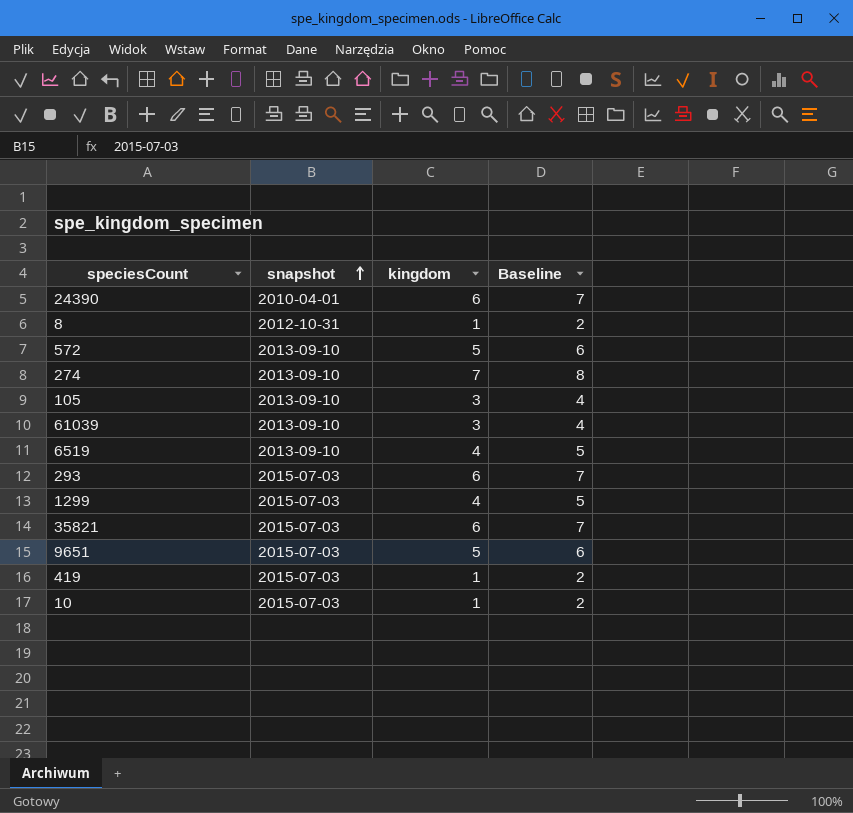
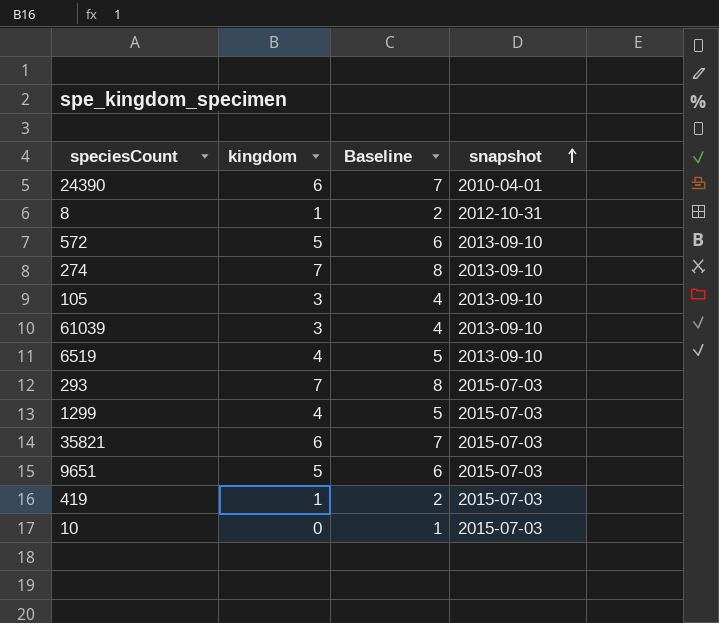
column snapshot | position: 2 -> 4
293 | kingdom: 6 -> 7
293 | Baseline: 7 -> 8
10 | kingdom: 1 -> 0
10 | Baseline: 2 -> 1

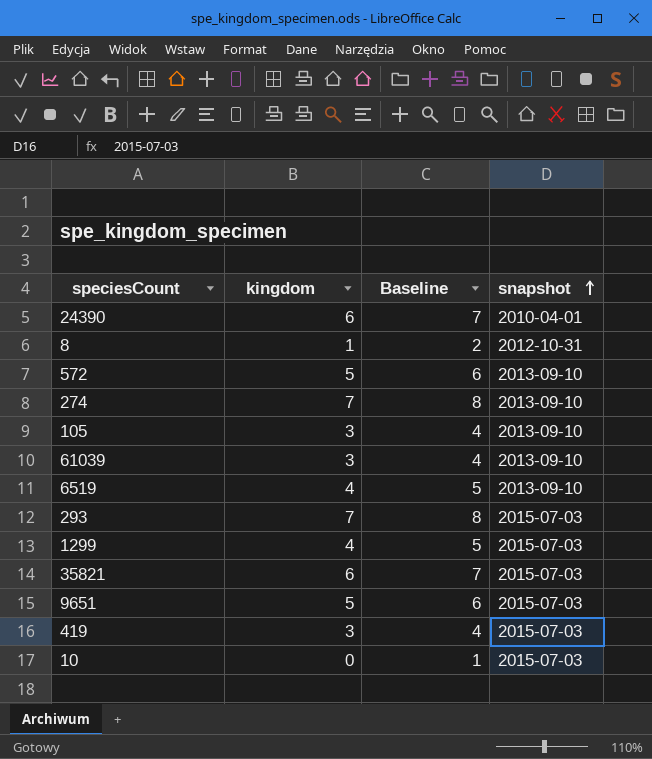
419 | kingdom: 1 -> 3
419 | Baseline: 2 -> 4

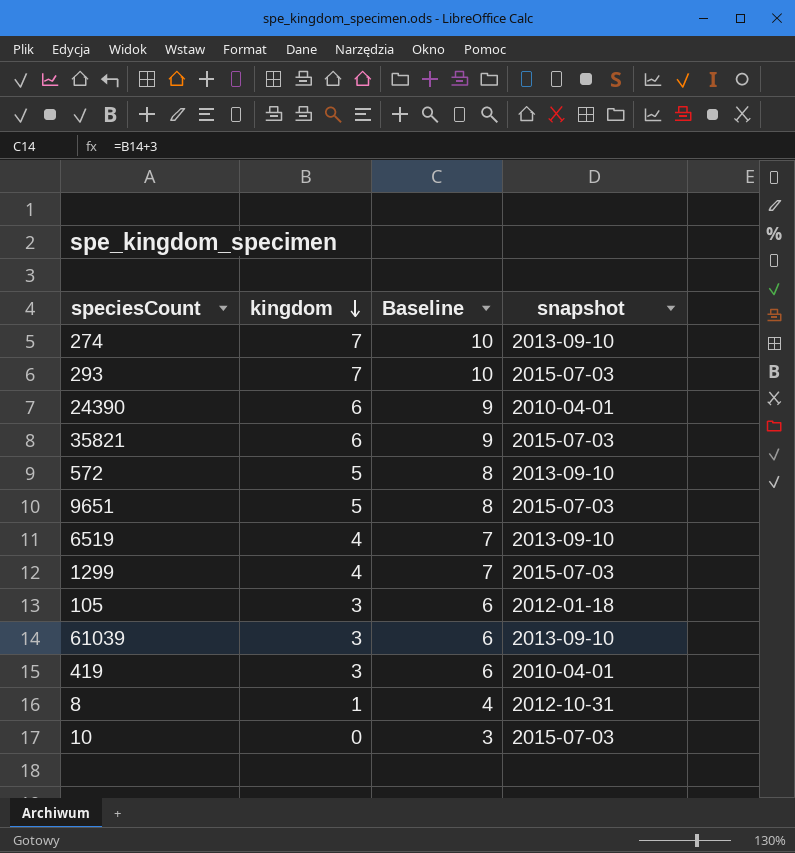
row order: snapshot ascending -> kingdom descending
column Baseline | formula: [kingdom] + 1 -> [kingdom] + 3
105 | snapshot: 2013-09-10 -> 2012-01-18
419 | snapshot: 2015-07-03 -> 2010-04-01

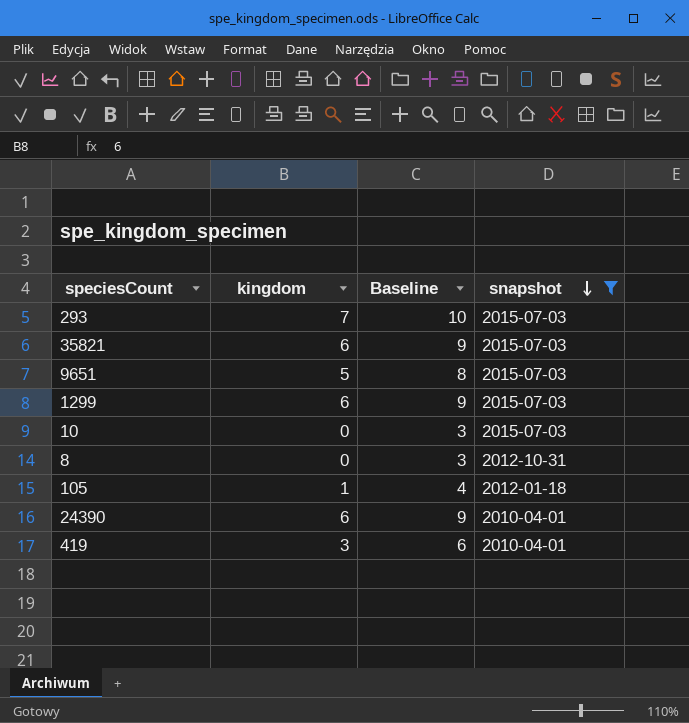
filter: none -> snapshot != 2013-09-10
row order: kingdom descending -> snapshot descending
1299 | kingdom: 4 -> 6
1299 | Baseline: 7 -> 9
8 | kingdom: 1 -> 0
8 | Baseline: 4 -> 3
105 | kingdom: 3 -> 1
105 | Baseline: 6 -> 4

